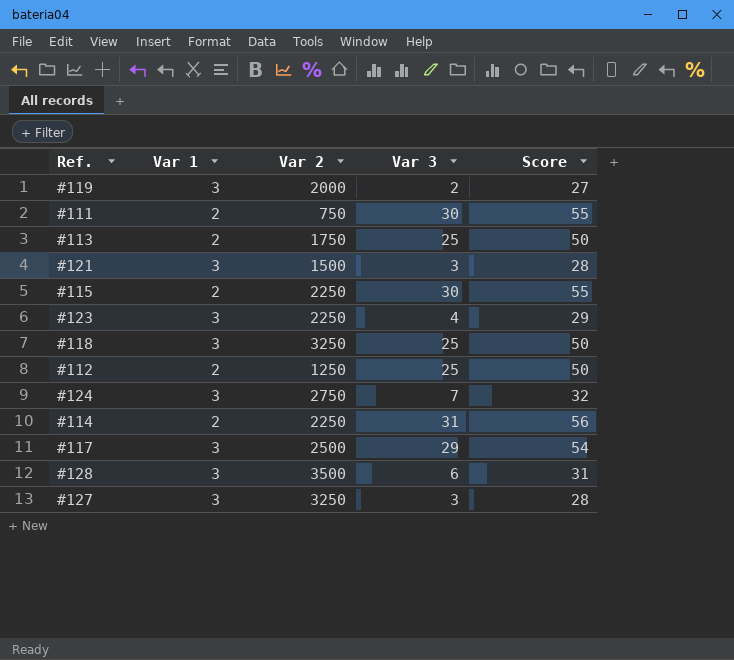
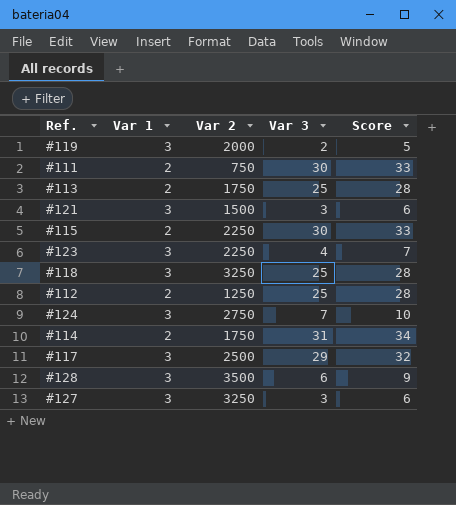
column Score | formula: [Var 3] + 25 -> [Var 3] + 3
#114 | Var 2: 2250 -> 1750

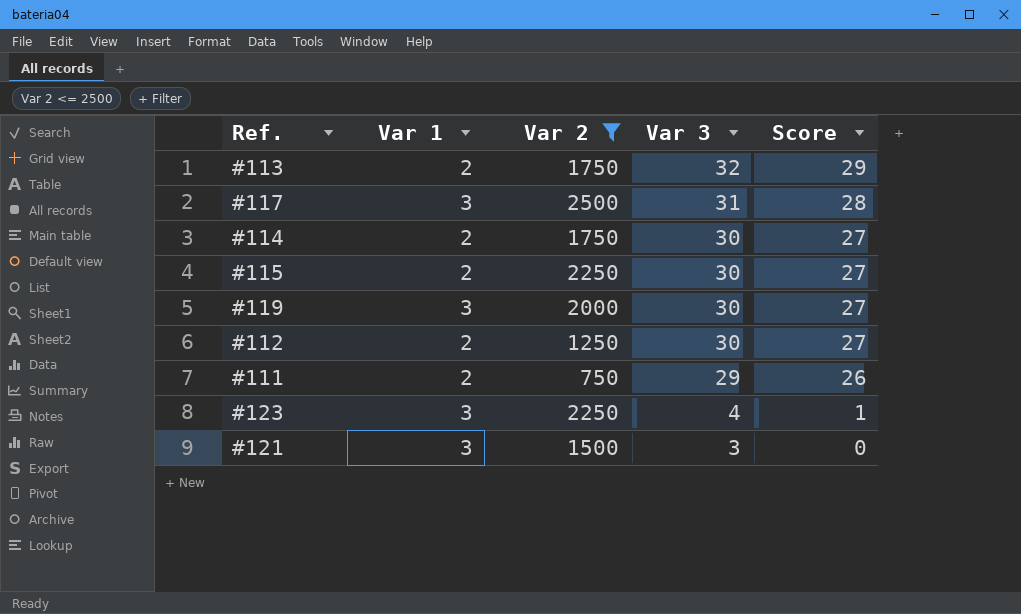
filter: none -> Var 2 <= 2500
row order: none -> Var 3 descending
column Score | formula: [Var 3] + 3 -> [Var 3] - 3
#113 | Var 3: 25 -> 32
#117 | Var 3: 29 -> 31
#114 | Var 3: 31 -> 30
#119 | Var 3: 2 -> 30
#112 | Var 3: 25 -> 30
#111 | Var 3: 30 -> 29

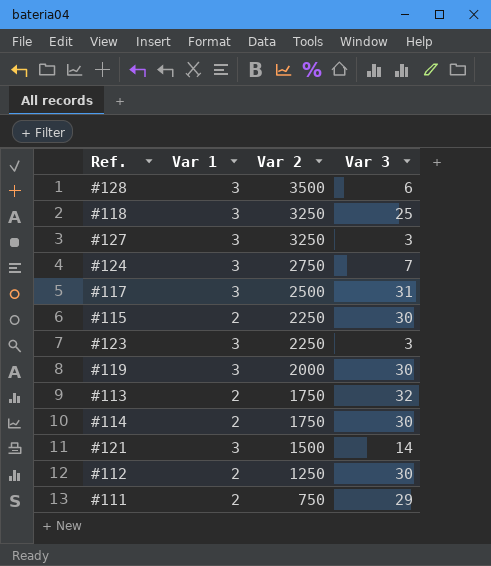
filter: Var 2 <= 2500 -> none
row order: Var 3 descending -> Var 2 descending
column Score | formula: [Var 3] - 3 -> none
#123 | Var 3: 4 -> 3
#121 | Var 3: 3 -> 14

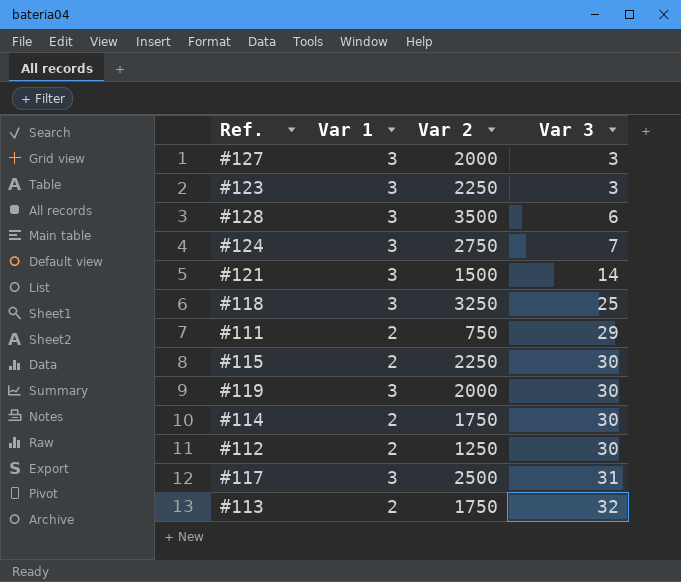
row order: Var 2 descending -> Var 3 ascending
#127 | Var 2: 3250 -> 2000

